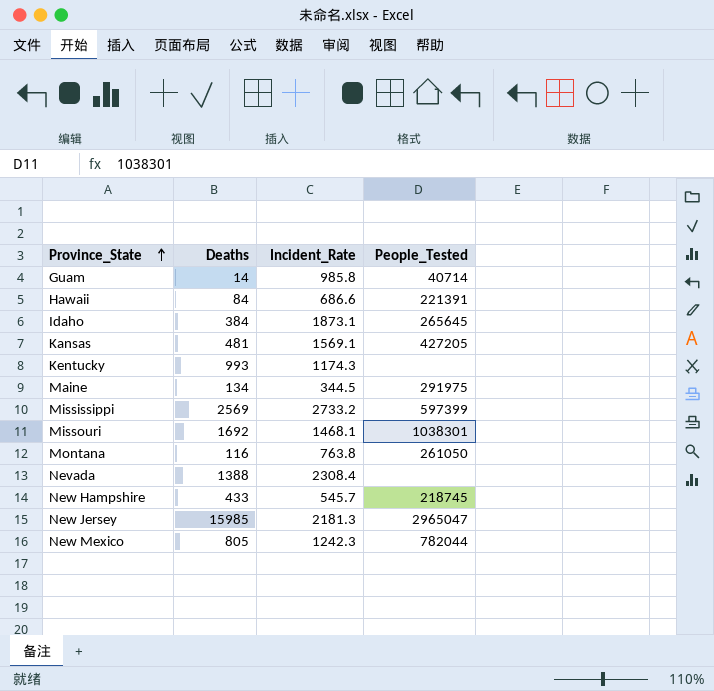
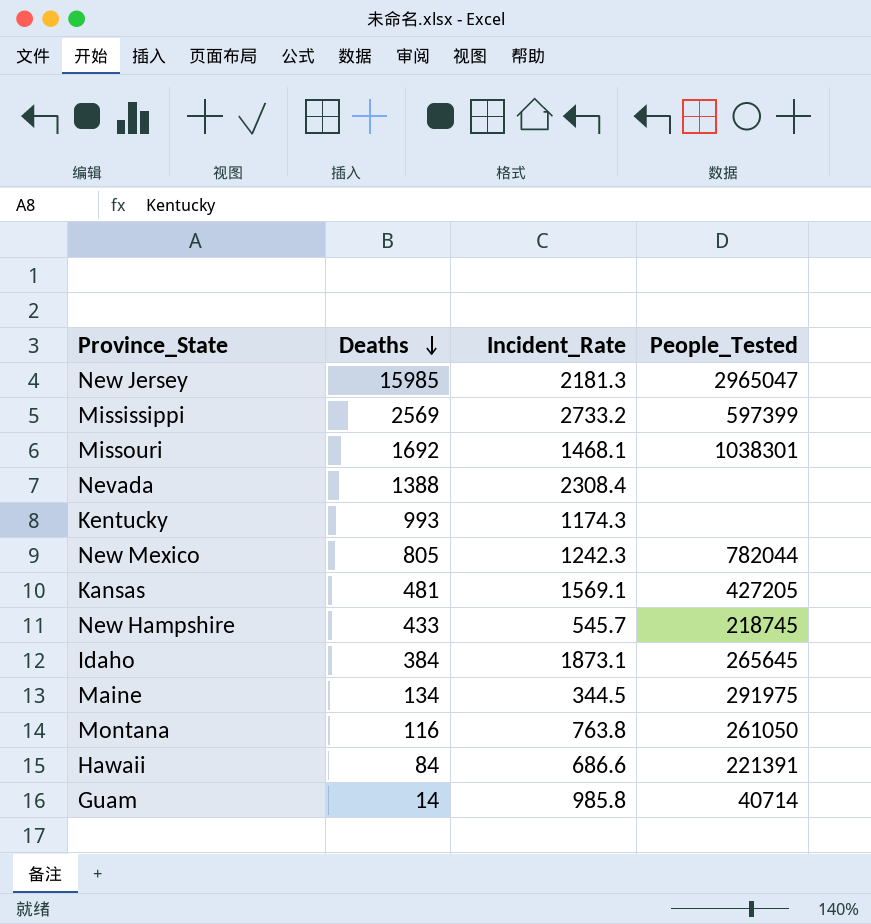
row order: Province_State ascending -> Deaths descending

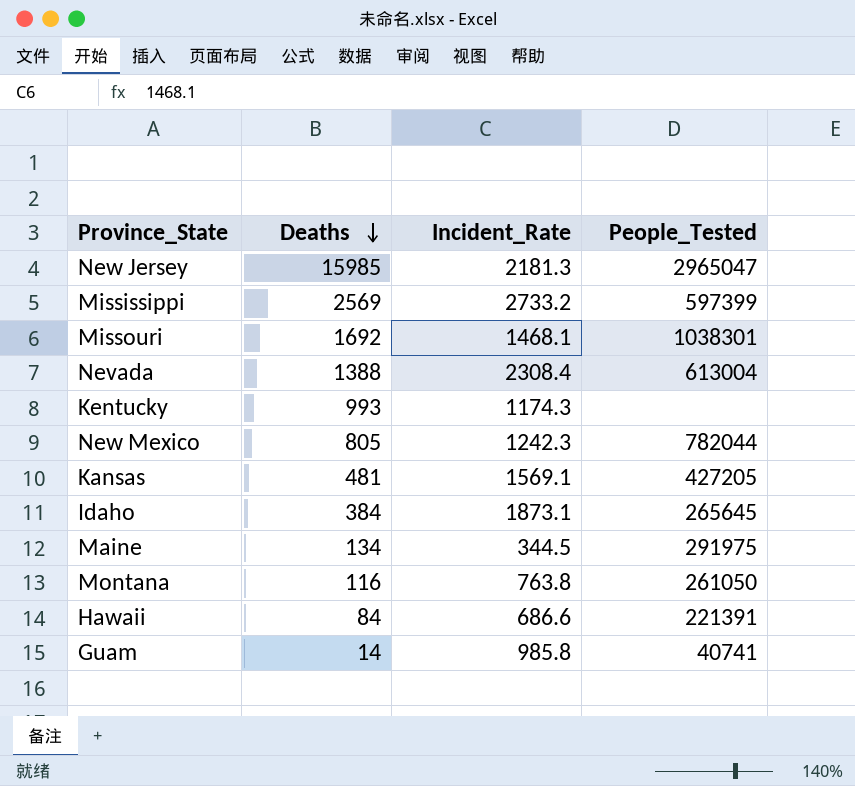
row New Hampshire: 433 | 545.7 | 218745 -> none
Nevada | People_Tested: none -> 613004
Guam | People_Tested: 40714 -> 40741

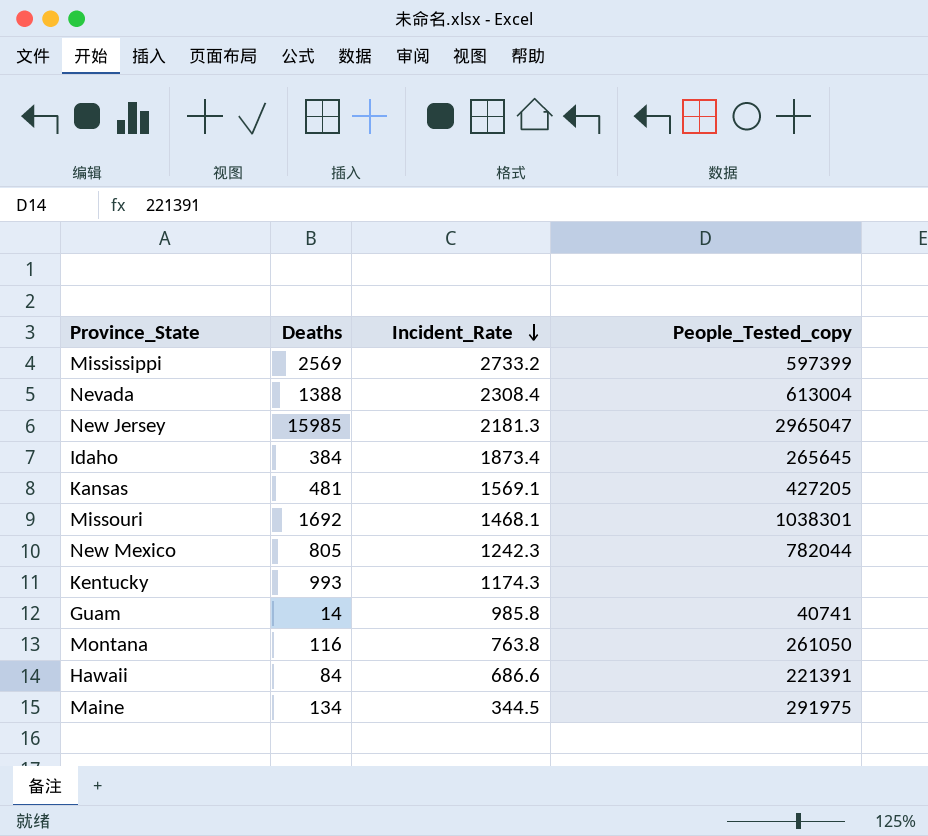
row order: Deaths descending -> Incident_Rate descending
column name: People_Tested -> People_Tested_copy
Idaho | Incident_Rate: 1873.1 -> 1873.4

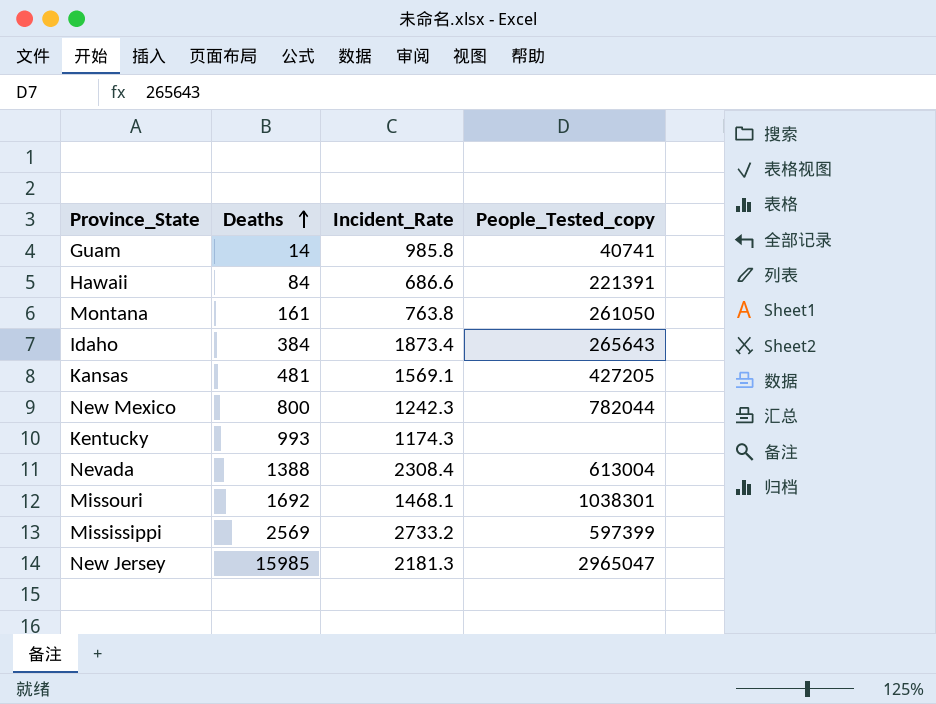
row order: Incident_Rate descending -> Deaths ascending
row Maine: 134 | 344.5 | 291975 -> none
Montana | Deaths: 116 -> 161
Idaho | People_Tested_copy: 265645 -> 265643
New Mexico | Deaths: 805 -> 800

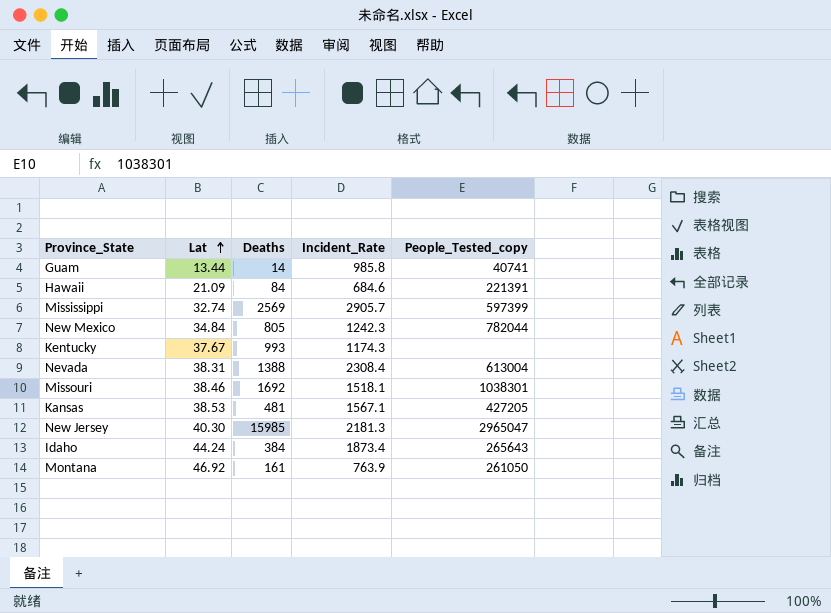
row order: Deaths ascending -> Lat ascending
column Lat | position: none -> 2
Hawaii | Incident_Rate: 686.6 -> 684.6
Mississippi | Incident_Rate: 2733.2 -> 2905.7
New Mexico | Deaths: 800 -> 805
Missouri | Incident_Rate: 1468.1 -> 1518.1
Kansas | Incident_Rate: 1569.1 -> 1567.1
Montana | Incident_Rate: 763.8 -> 763.9

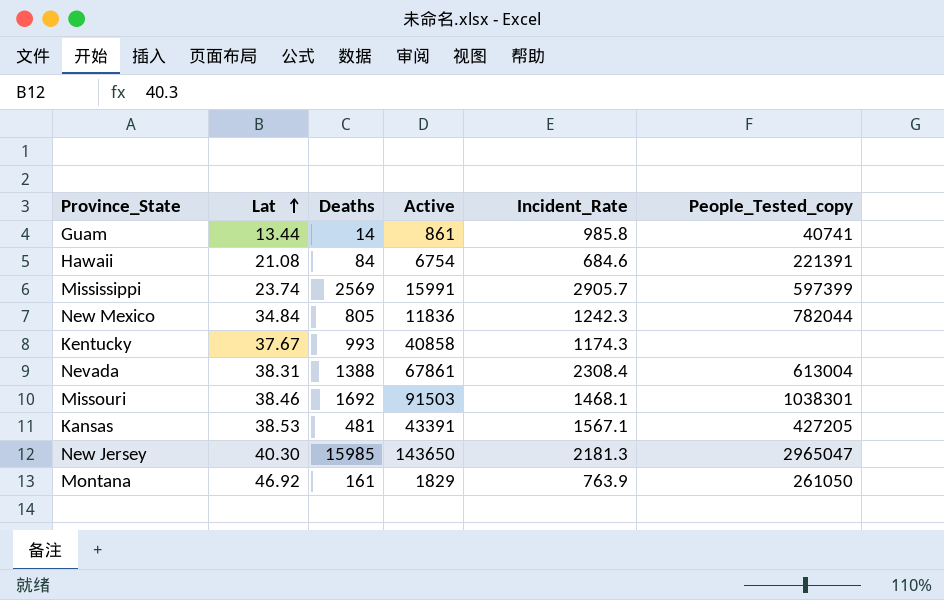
column Active | position: none -> 4
row Idaho: 44.24 | 384 | 1873.4 | 265643 -> none
Hawaii | Lat: 21.09 -> 21.08
Mississippi | Lat: 32.74 -> 23.74
Missouri | Incident_Rate: 1518.1 -> 1468.1

